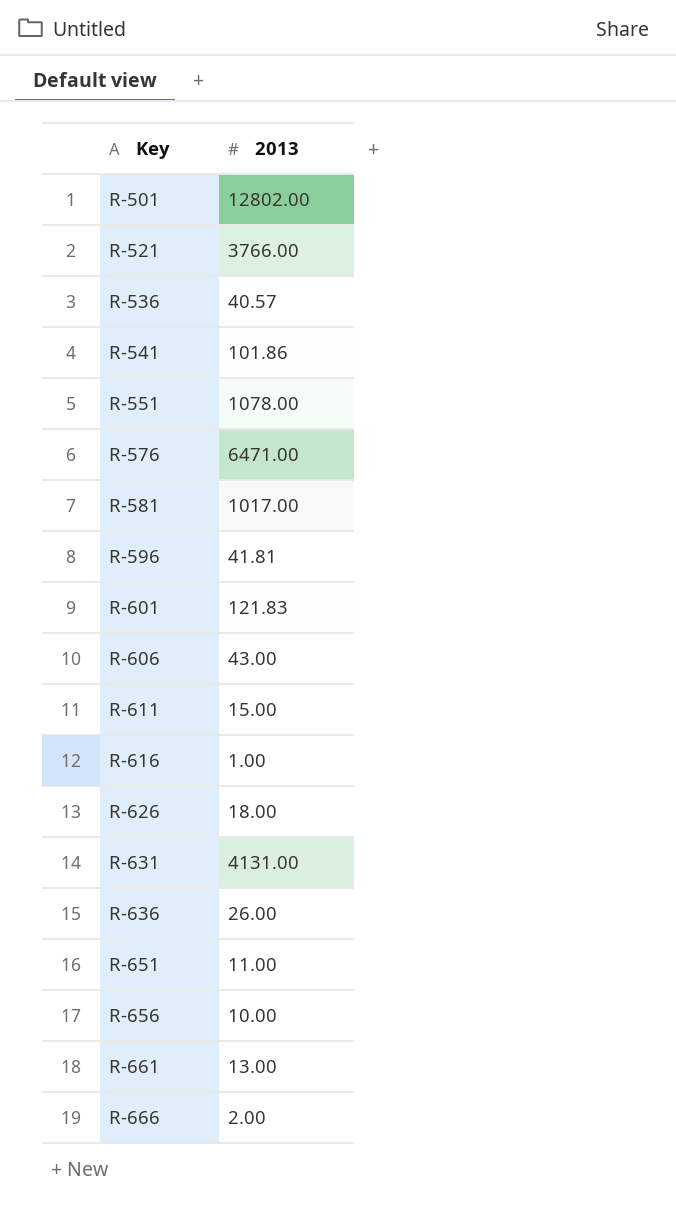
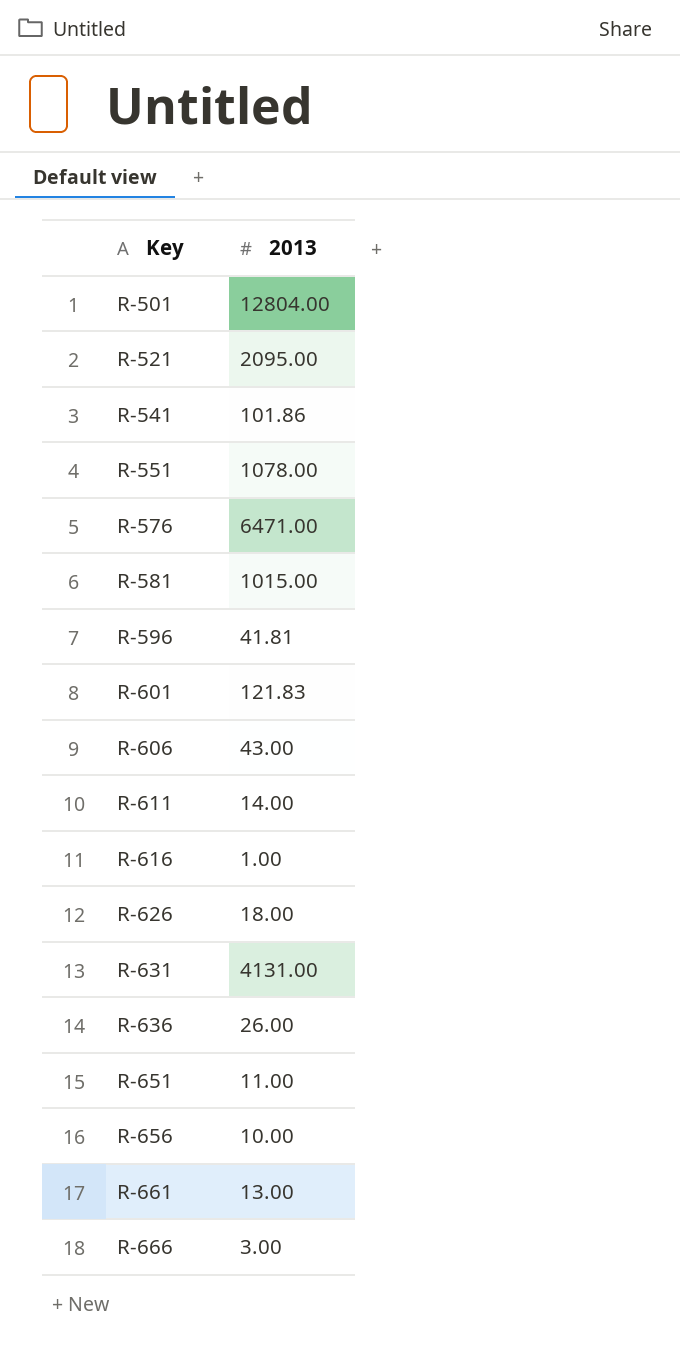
row R-536: 40.57 -> none
R-501 | 2013: 12802.00 -> 12804.00
R-521 | 2013: 3766.00 -> 2095.00
R-581 | 2013: 1017.00 -> 1015.00
R-611 | 2013: 15.00 -> 14.00
R-666 | 2013: 2.00 -> 3.00

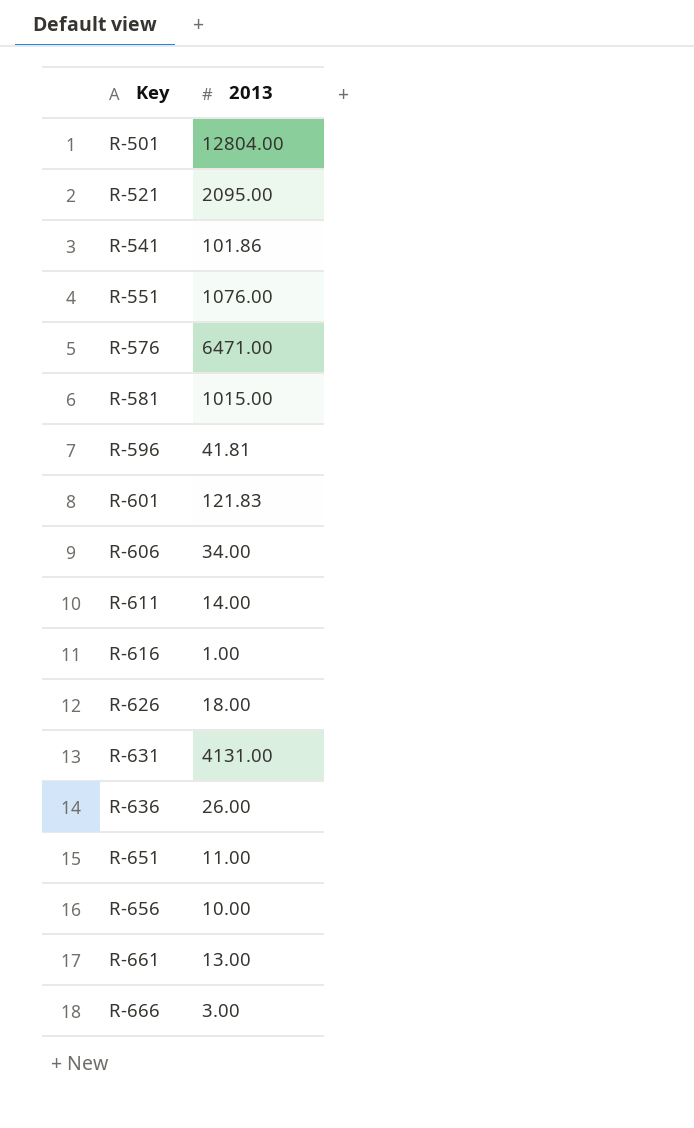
R-551 | 2013: 1078.00 -> 1076.00
R-606 | 2013: 43.00 -> 34.00

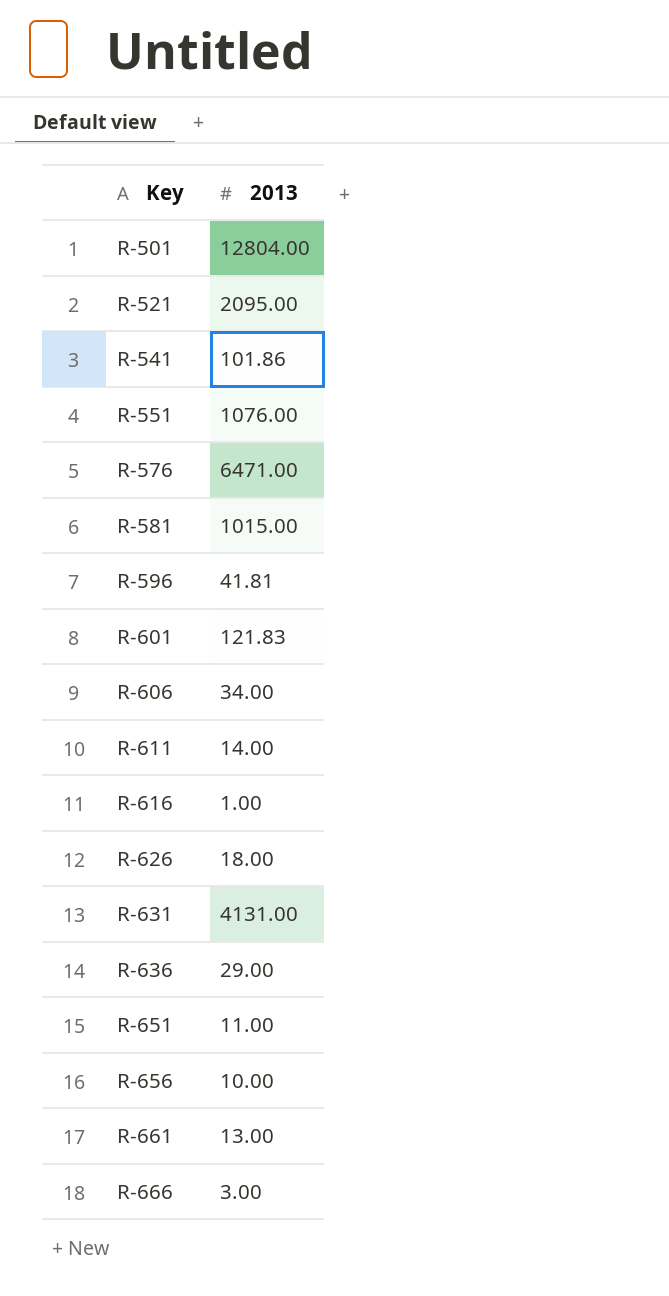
R-636 | 2013: 26.00 -> 29.00

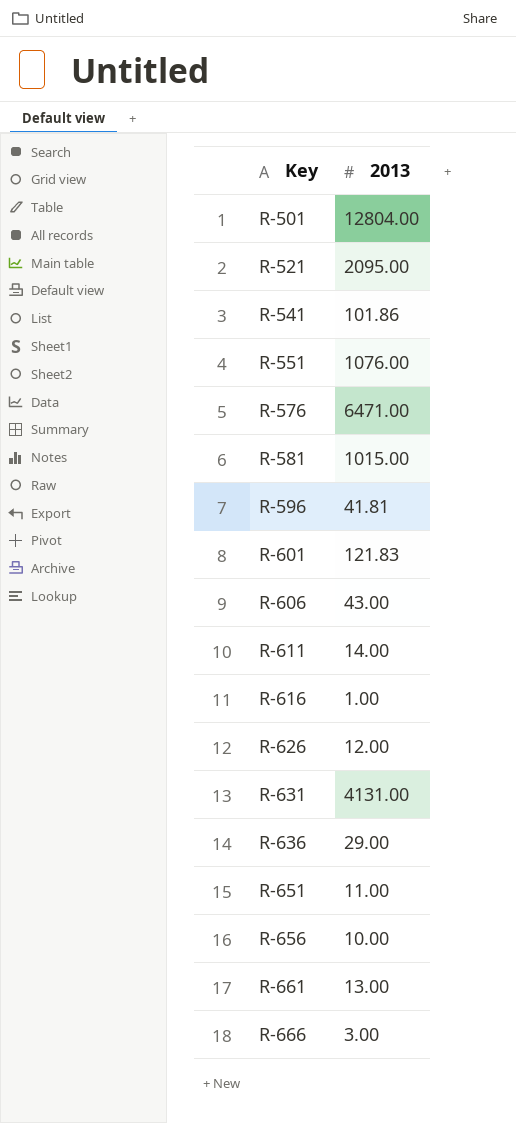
R-606 | 2013: 34.00 -> 43.00
R-626 | 2013: 18.00 -> 12.00

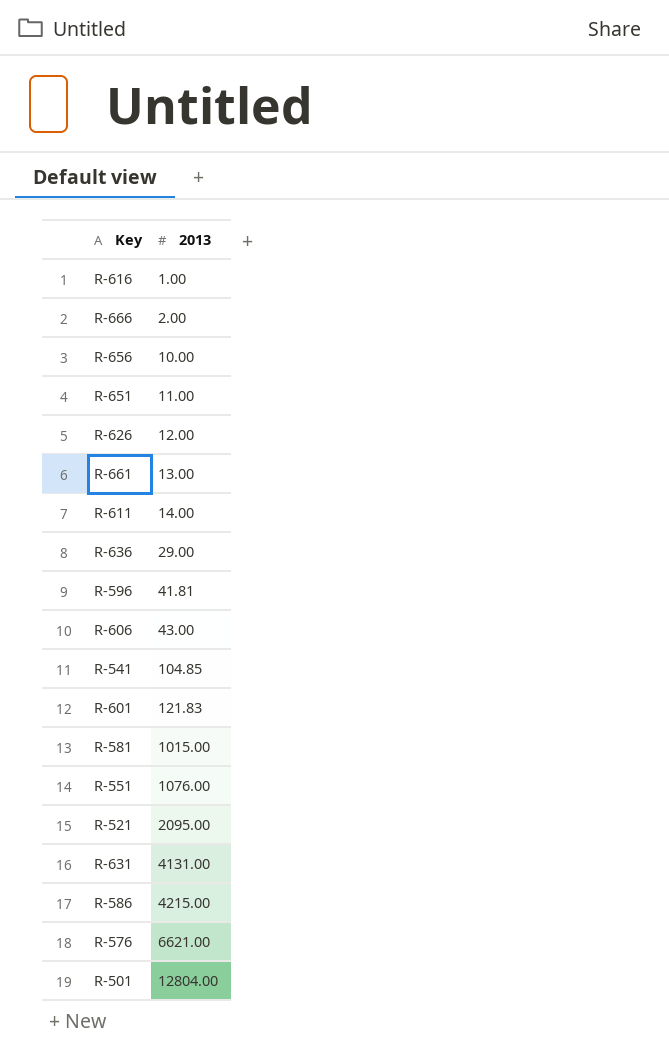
row order: Key ascending -> 2013 ascending
R-666 | 2013: 3.00 -> 2.00
R-541 | 2013: 101.86 -> 104.85
row R-586: none -> 4215.00
R-576 | 2013: 6471.00 -> 6621.00

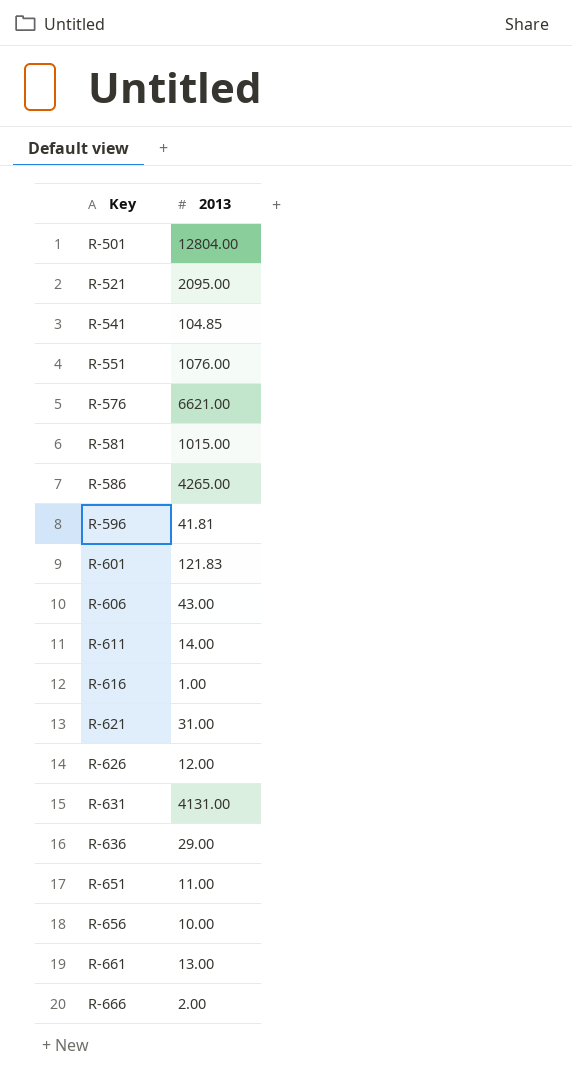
row order: 2013 ascending -> Key ascending
R-586 | 2013: 4215.00 -> 4265.00
row R-621: none -> 31.00

